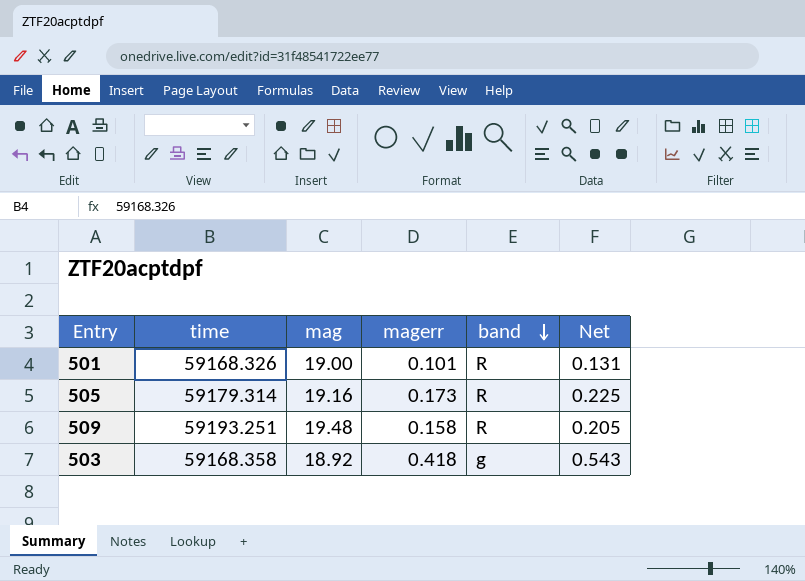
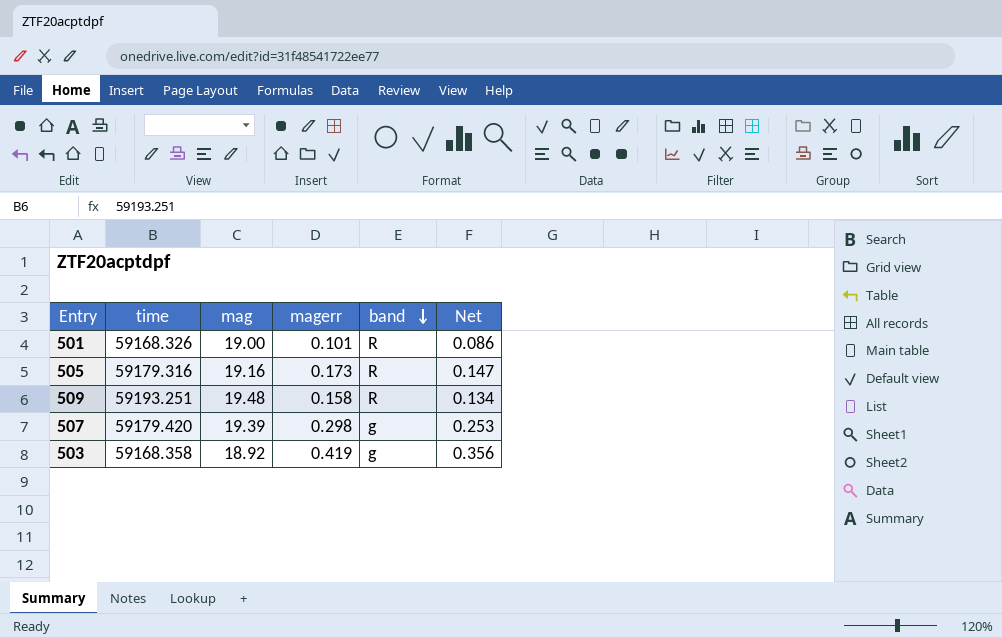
column Net | formula: [magerr] * 1.3 -> [magerr] * 0.85
505 | time: 59179.314 -> 59179.316
row 507: none -> 59179.420 | 19.39 | 0.298 | g | 0.253
503 | magerr: 0.418 -> 0.419

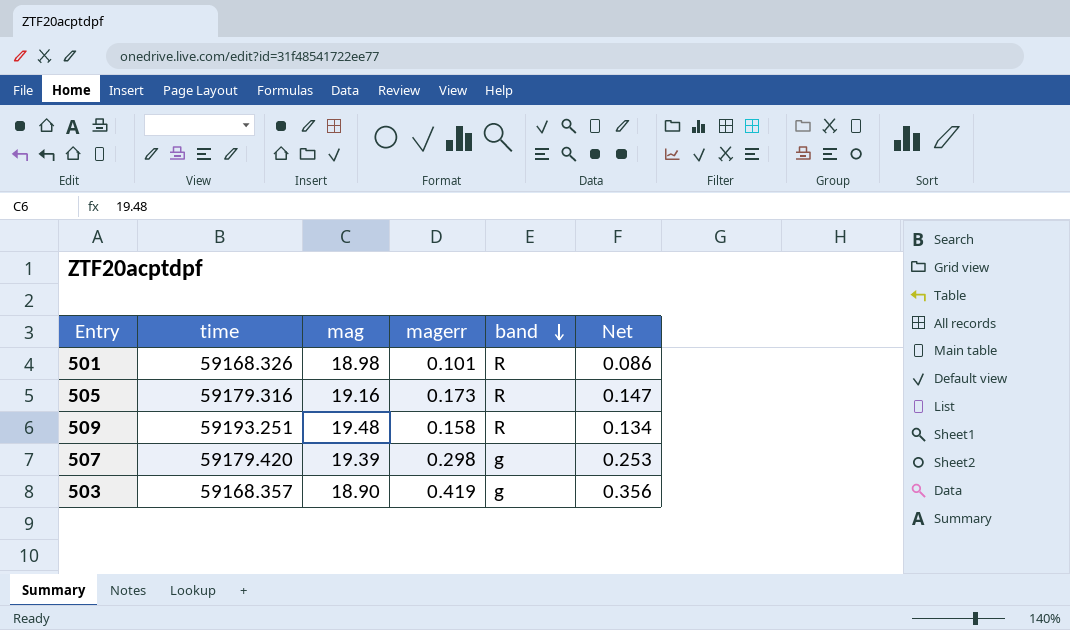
501 | mag: 19.00 -> 18.98
503 | time: 59168.358 -> 59168.357
503 | mag: 18.92 -> 18.90

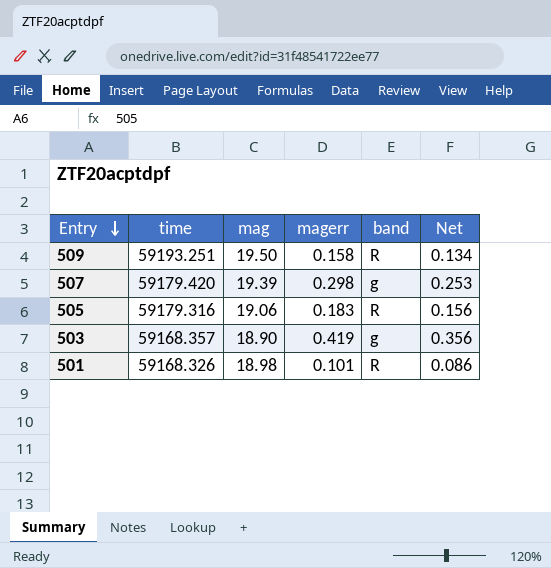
row order: band descending -> Entry descending
509 | mag: 19.48 -> 19.50
505 | mag: 19.16 -> 19.06
505 | magerr: 0.173 -> 0.183
505 | Net: 0.147 -> 0.156

